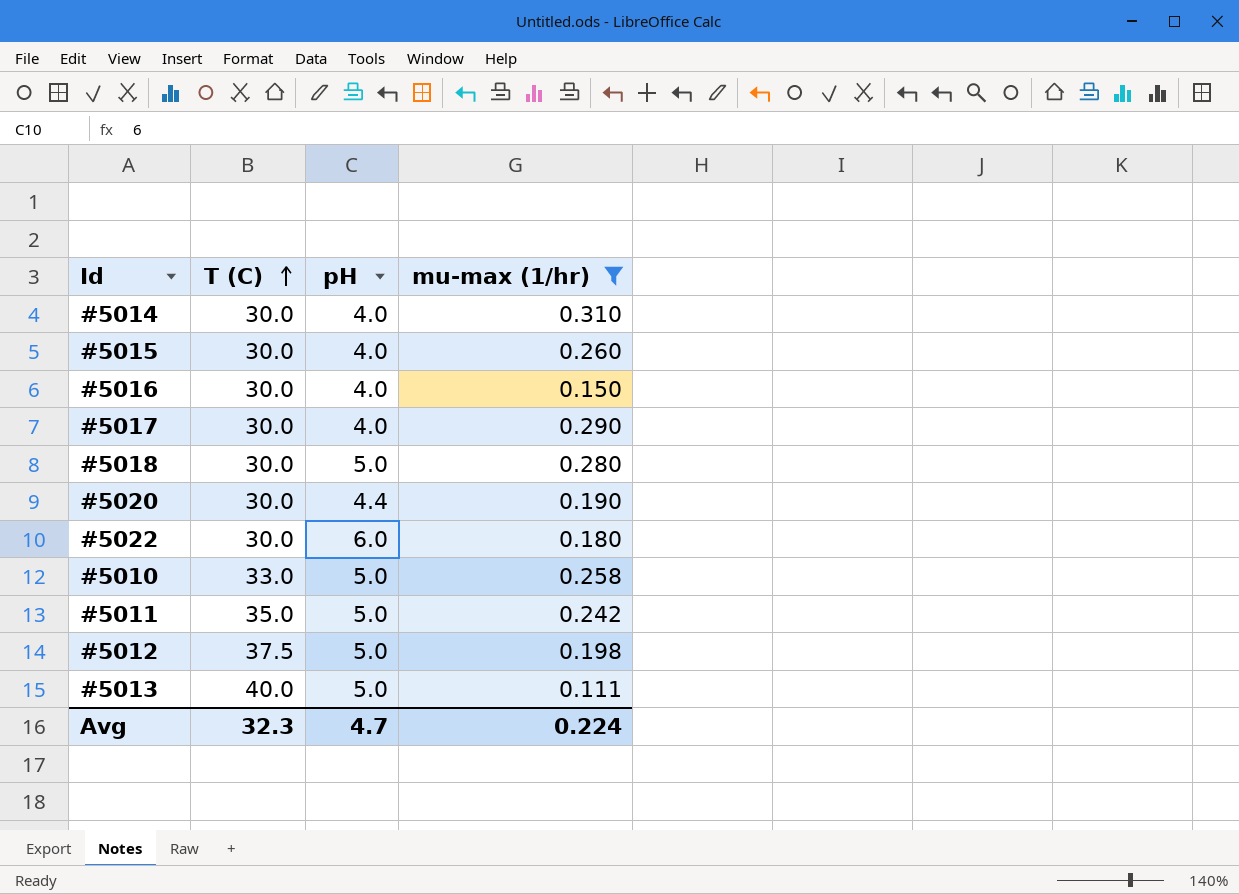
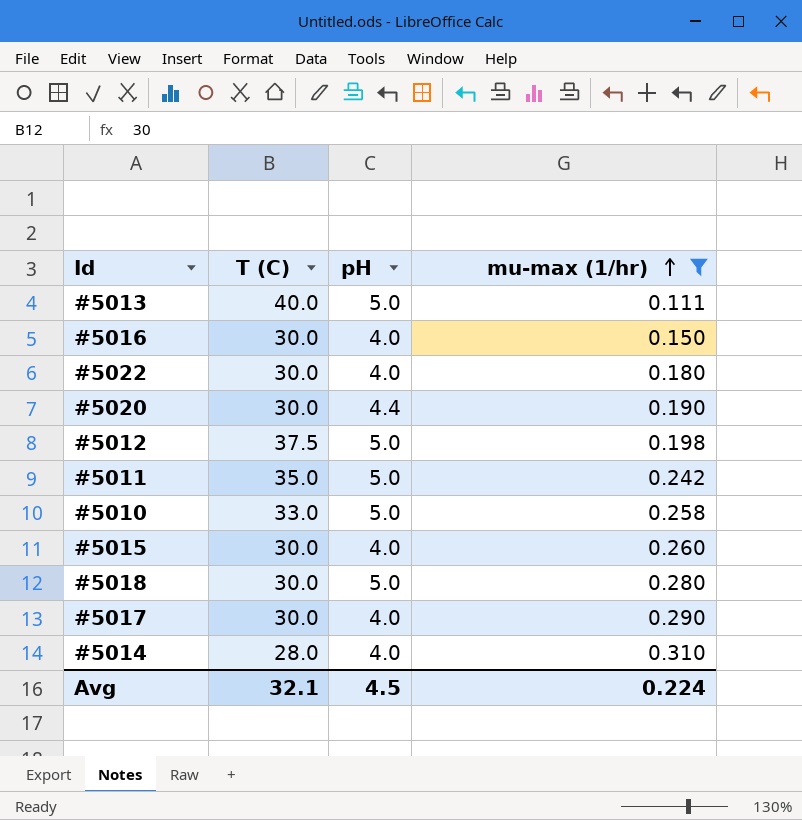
row order: T (C) ascending -> mu-max (1/hr) ascending
#5022 | pH: 6.0 -> 4.0
#5014 | T (C): 30.0 -> 28.0
Avg | T (C): 32.3 -> 32.1
Avg | pH: 4.7 -> 4.5

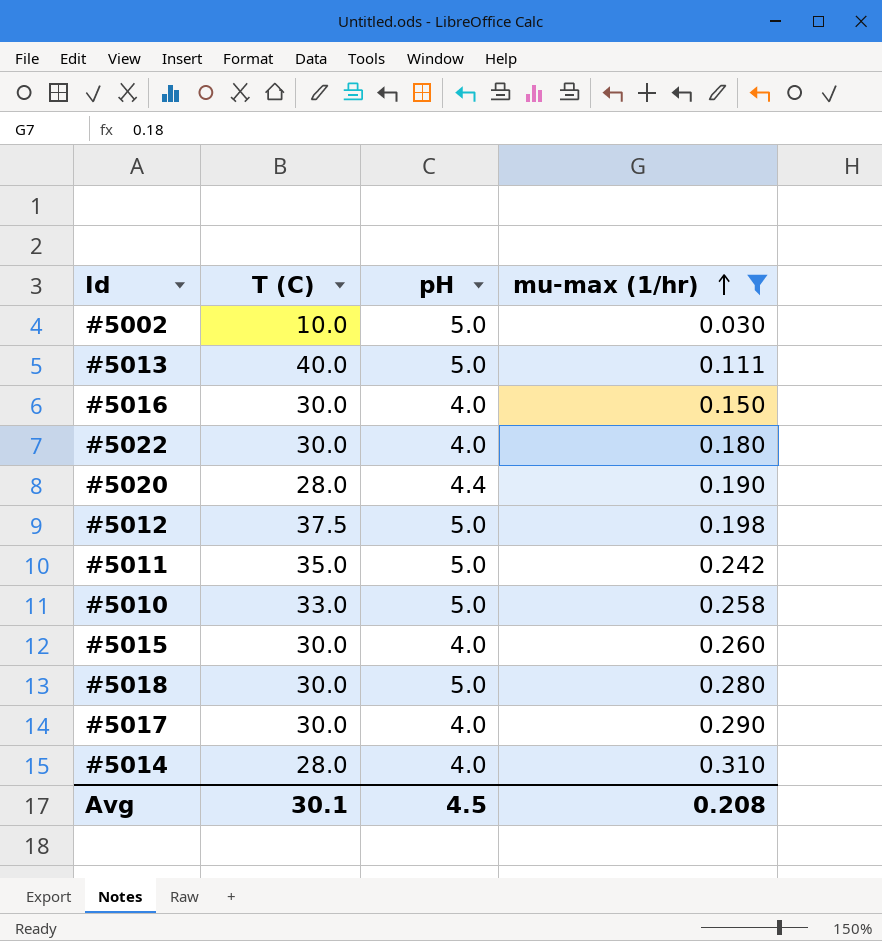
row #5002: none -> 10.0 | 5.0 | 0.030
#5020 | T (C): 30.0 -> 28.0
Avg | T (C): 32.1 -> 30.1
Avg | mu-max (1/hr): 0.224 -> 0.208

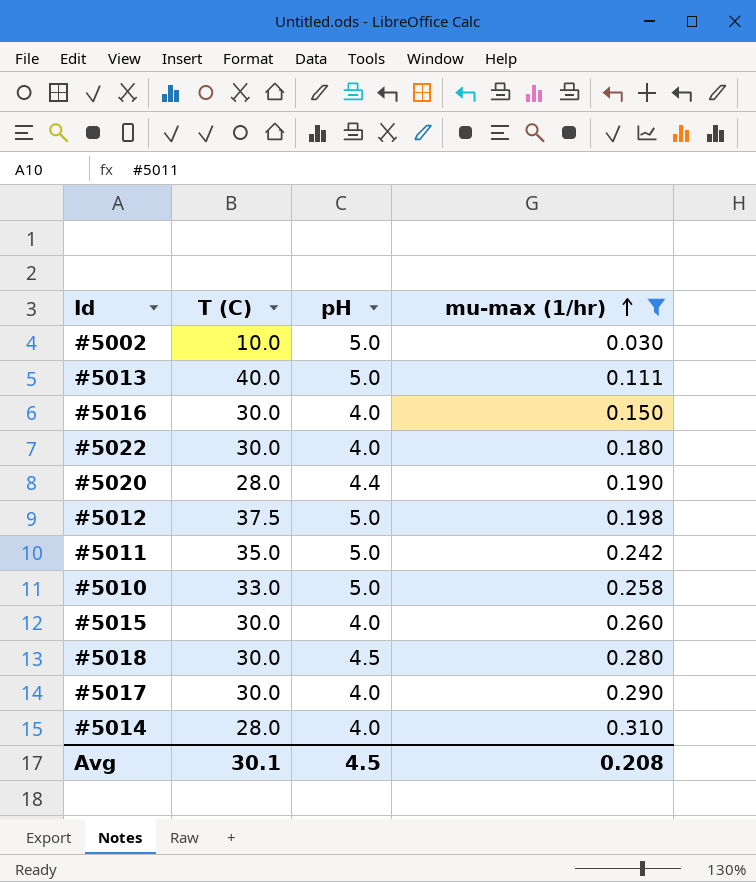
#5018 | pH: 5.0 -> 4.5

